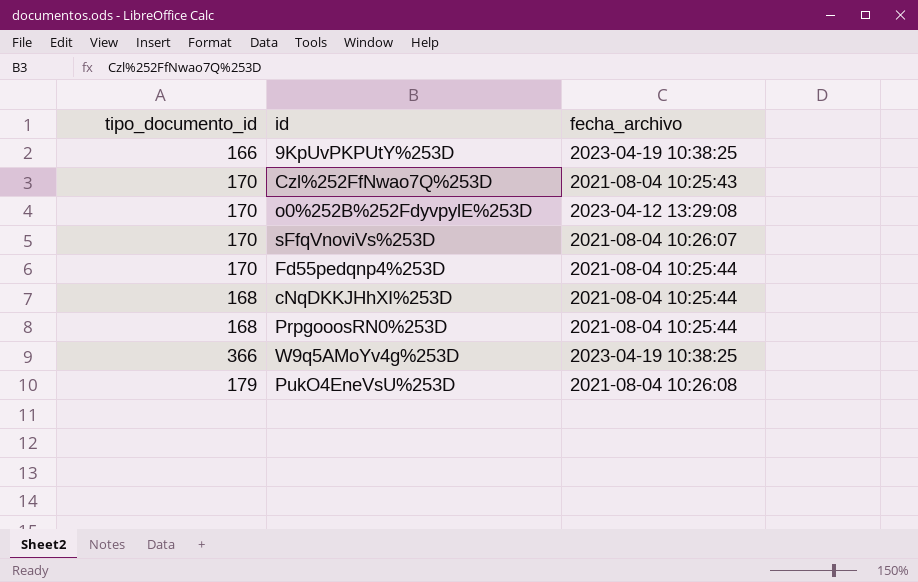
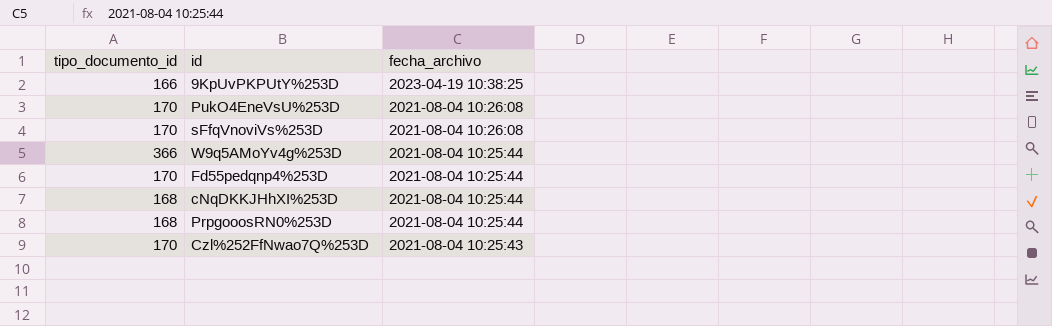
row order: none -> fecha_archivo descending
row o0%252B%252FdyvpylE%253D: 170 | 2023-04-12 13:29:08 -> none
PukO4EneVsU%253D | tipo_documento_id: 179 -> 170
sFfqVnoviVs%253D | fecha_archivo: 2021-08-04 10:26:07 -> 2021-08-04 10:26:08
W9q5AMoYv4g%253D | fecha_archivo: 2023-04-19 10:38:25 -> 2021-08-04 10:25:44

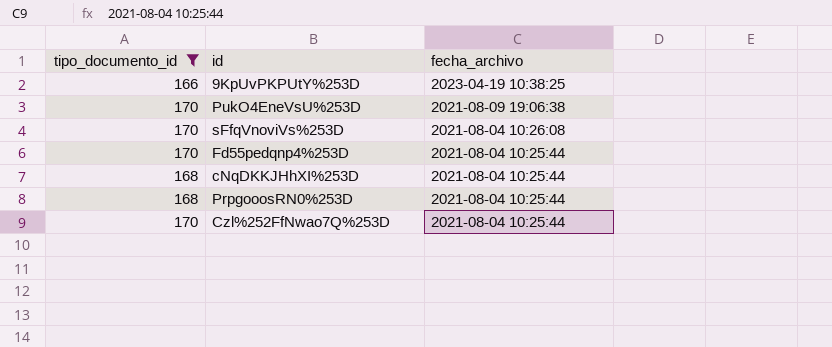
filter: none -> tipo_documento_id != 366
PukO4EneVsU%253D | fecha_archivo: 2021-08-04 10:26:08 -> 2021-08-09 19:06:38
Czl%252FfNwao7Q%253D | fecha_archivo: 2021-08-04 10:25:43 -> 2021-08-04 10:25:44

